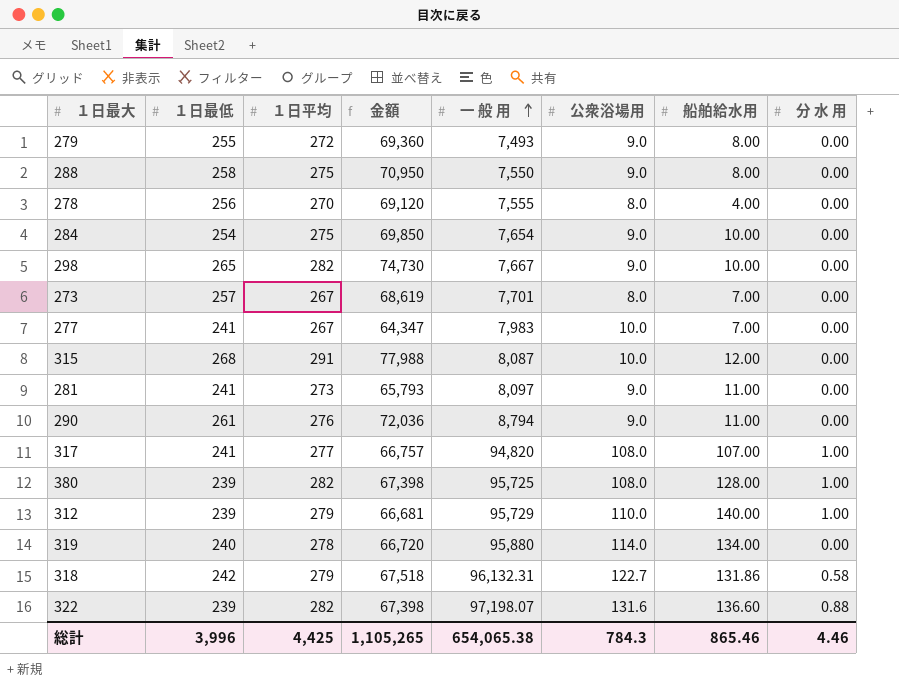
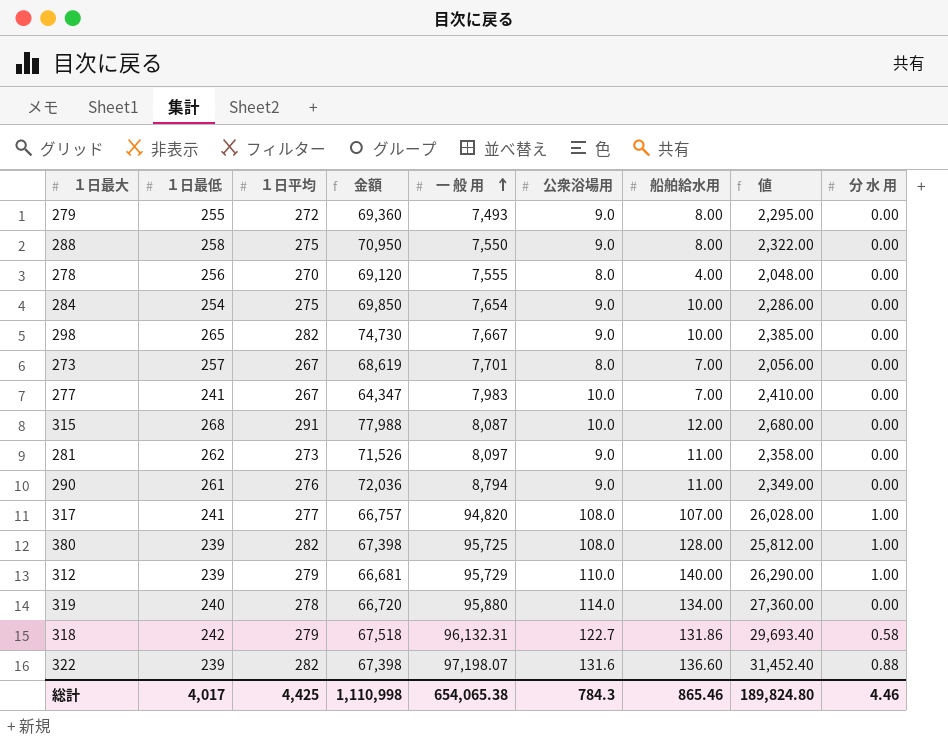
column 値 | formula: none -> [１日最低] * [公衆浴場用]
281 | １日最低: 241 -> 262
281 | 金額: 65,793 -> 71,526
総計 | １日最低: 3,996 -> 4,017
総計 | 金額: 1,105,265 -> 1,110,998

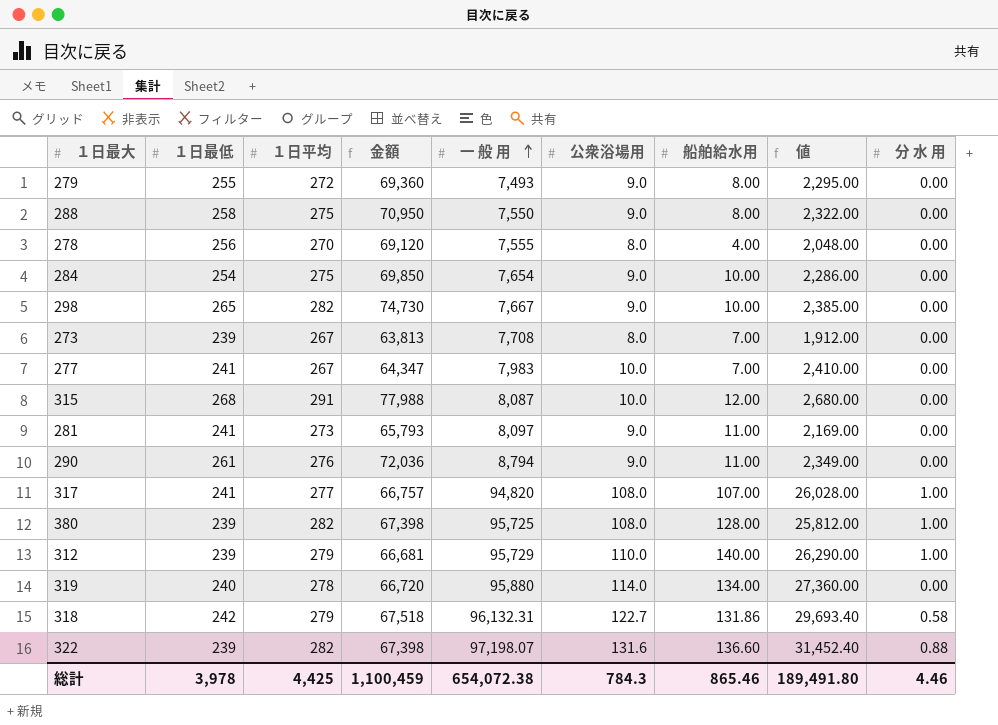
273 | １日最低: 257 -> 239
273 | 金額: 68,619 -> 63,813
273 | 一 般 用: 7,701 -> 7,708
273 | 値: 2,056.00 -> 1,912.00
281 | １日最低: 262 -> 241
281 | 金額: 71,526 -> 65,793
281 | 値: 2,358.00 -> 2,169.00
総計 | １日最低: 4,017 -> 3,978
総計 | 金額: 1,110,998 -> 1,100,459
総計 | 一 般 用: 654,065.38 -> 654,072.38
総計 | 値: 189,824.80 -> 189,491.80

